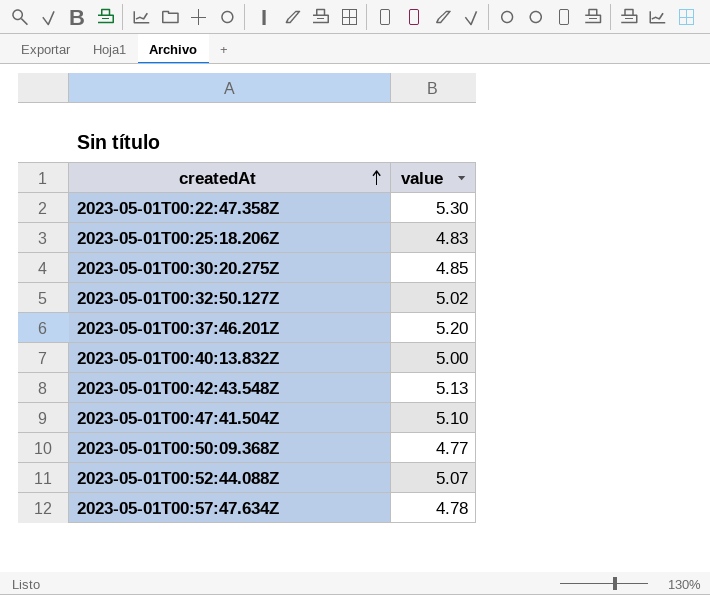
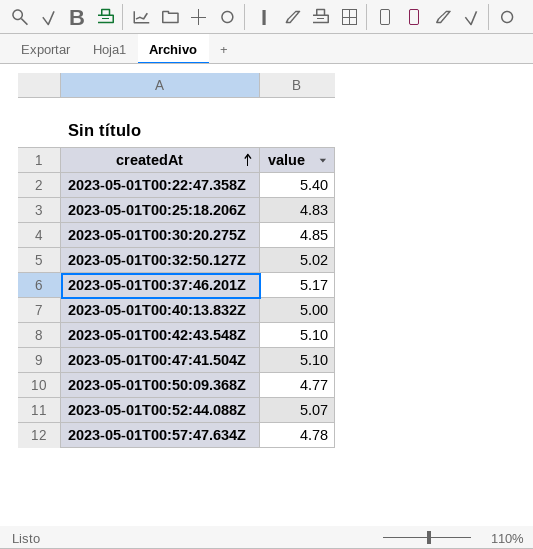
2023-05-01T00:22:47.358Z | value: 5.30 -> 5.40
2023-05-01T00:37:46.201Z | value: 5.20 -> 5.17
2023-05-01T00:42:43.548Z | value: 5.13 -> 5.10

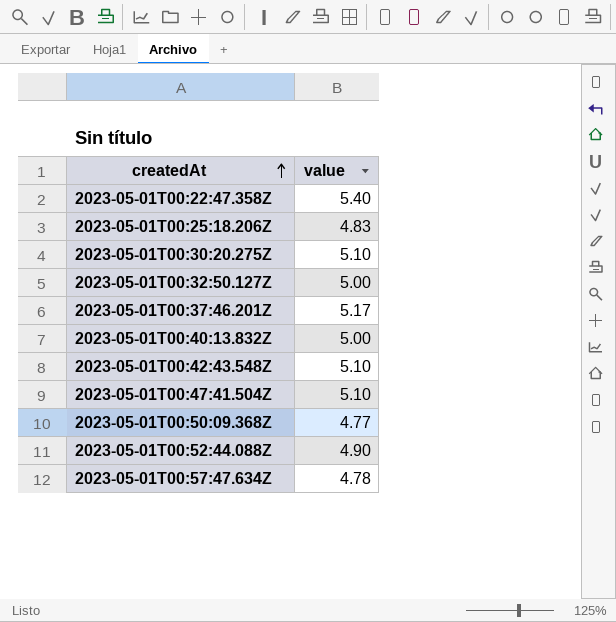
2023-05-01T00:30:20.275Z | value: 4.85 -> 5.10
2023-05-01T00:32:50.127Z | value: 5.02 -> 5.00
2023-05-01T00:52:44.088Z | value: 5.07 -> 4.90

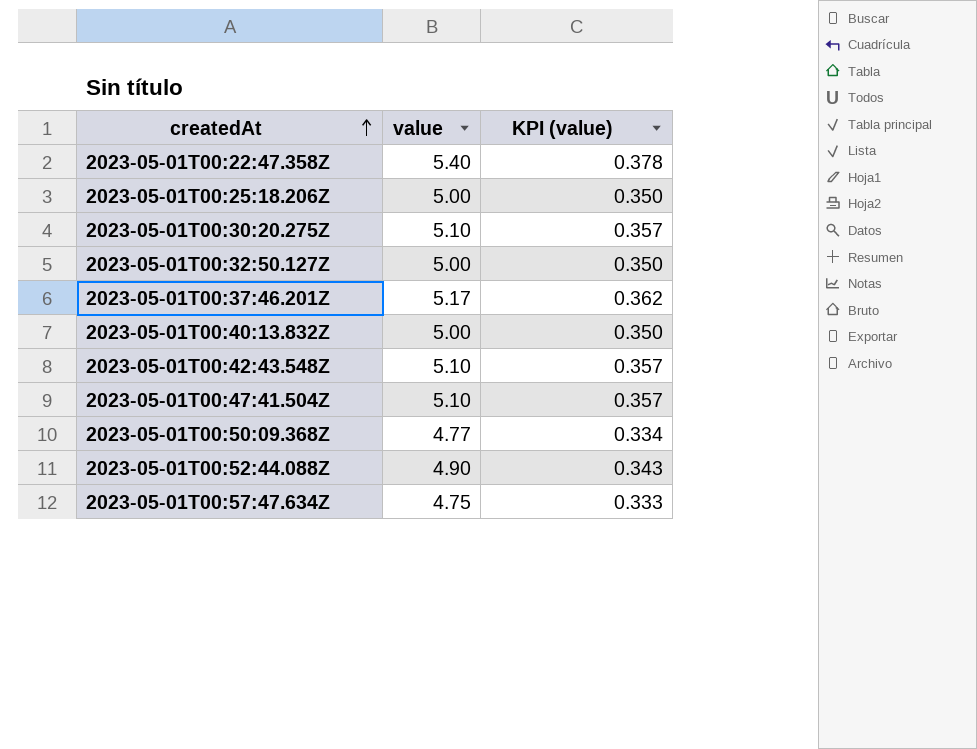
column KPI (value) | formula: none -> [value] * 0.07
2023-05-01T00:25:18.206Z | value: 4.83 -> 5.00
2023-05-01T00:57:47.634Z | value: 4.78 -> 4.75

